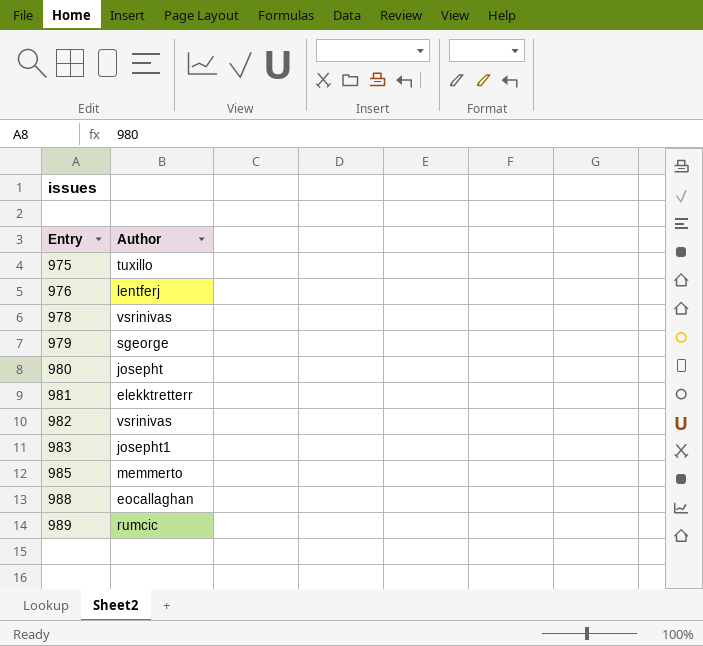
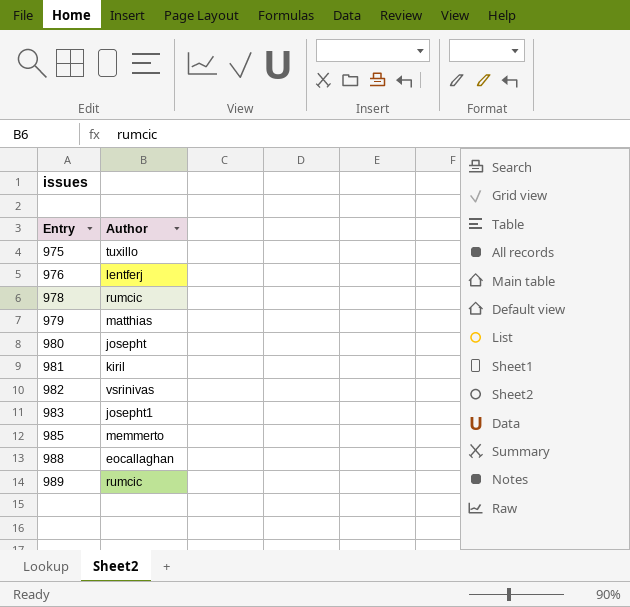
978 | Author: vsrinivas -> rumcic
979 | Author: sgeorge -> matthias
981 | Author: elekktretterr -> kiril

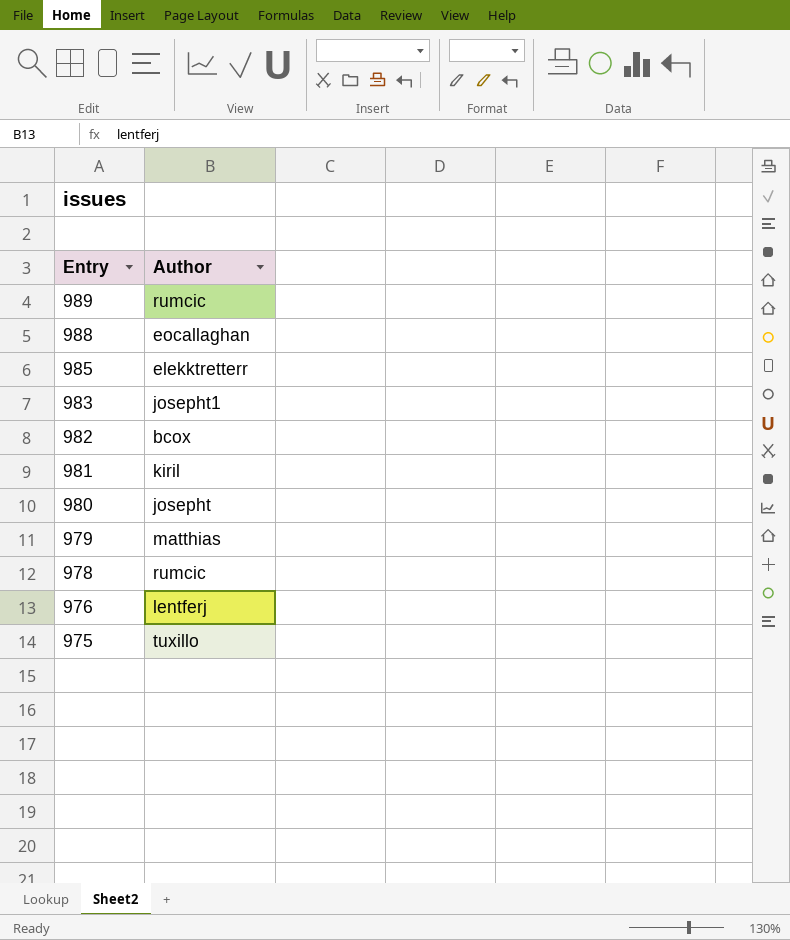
row order: Entry ascending -> Entry descending
985 | Author: memmerto -> elekktretterr
982 | Author: vsrinivas -> bcox

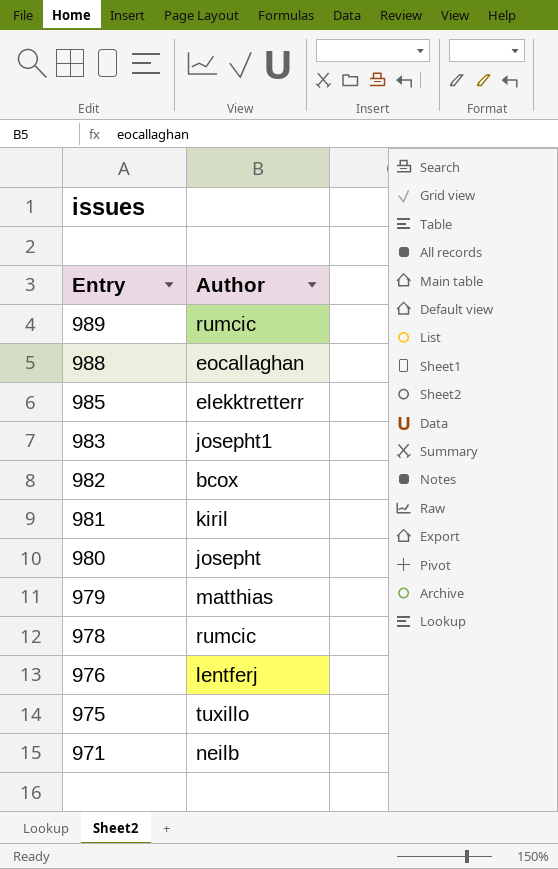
row 971: none -> neilb

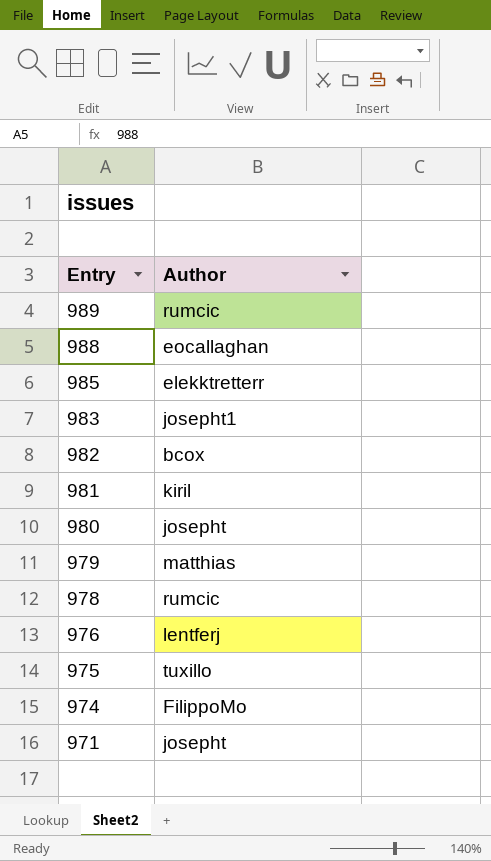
row 974: none -> FilippoMo
971 | Author: neilb -> josepht

